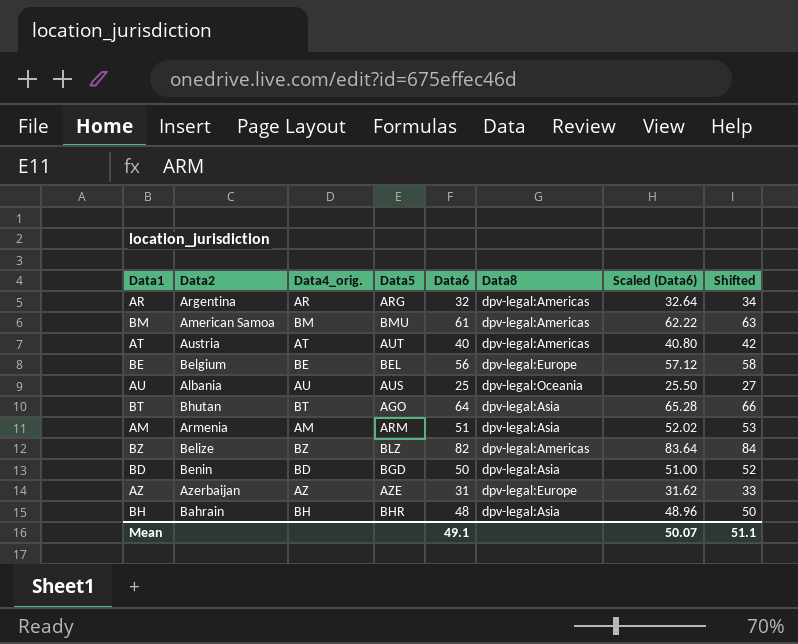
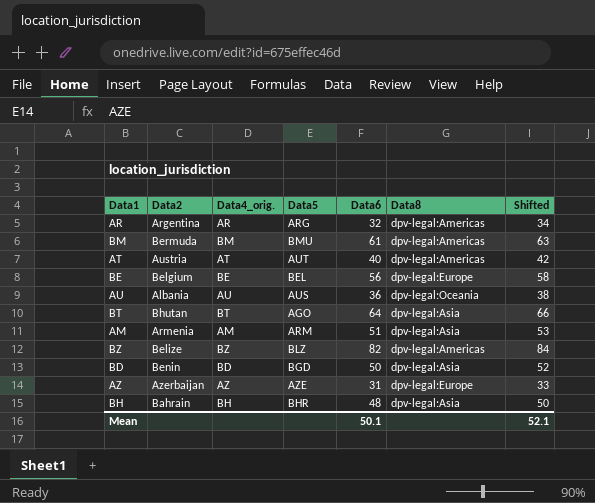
column Scaled (Data6) | formula: [Data6] * 1.02 -> none
BM | Data2: American Samoa -> Bermuda
AU | Data6: 25 -> 36
AU | Shifted: 27 -> 38
Mean | Data6: 49.1 -> 50.1
Mean | Shifted: 51.1 -> 52.1

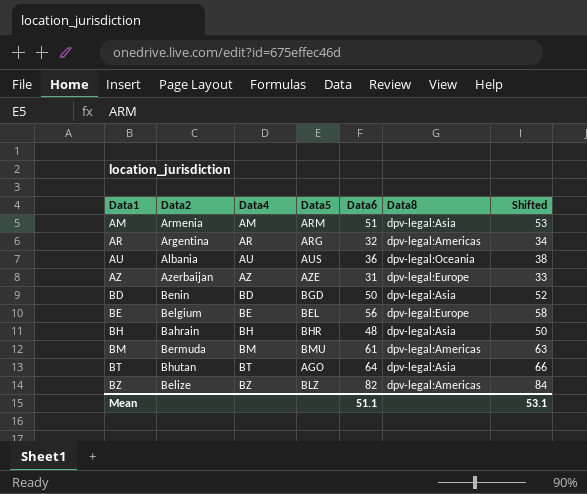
row order: none -> Data1 ascending
column name: Data4_orig. -> Data4
row AT: Austria | AT | AUT | 40 | dpv-legal:Americas | 42 -> none
Mean | Data6: 50.1 -> 51.1
Mean | Shifted: 52.1 -> 53.1

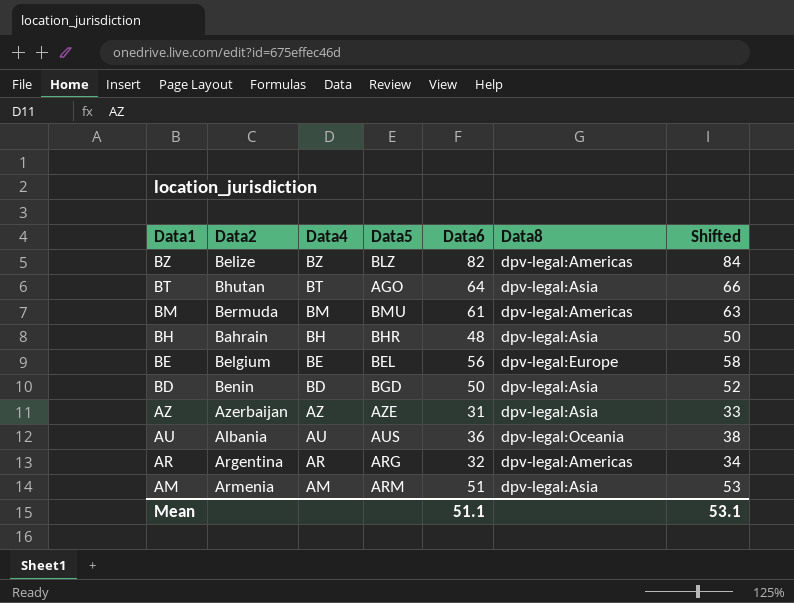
row order: Data1 ascending -> Data1 descending
AZ | Data8: dpv-legal:Europe -> dpv-legal:Asia

